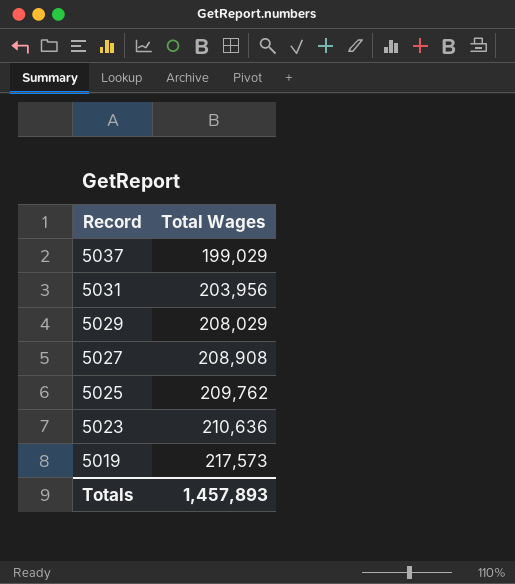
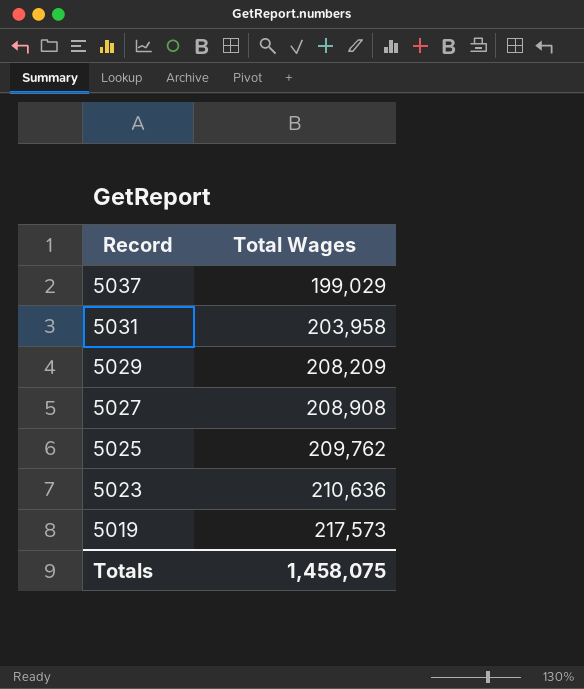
5031 | Total Wages: 203,956 -> 203,958
5029 | Total Wages: 208,029 -> 208,209
Totals | Total Wages: 1,457,893 -> 1,458,075

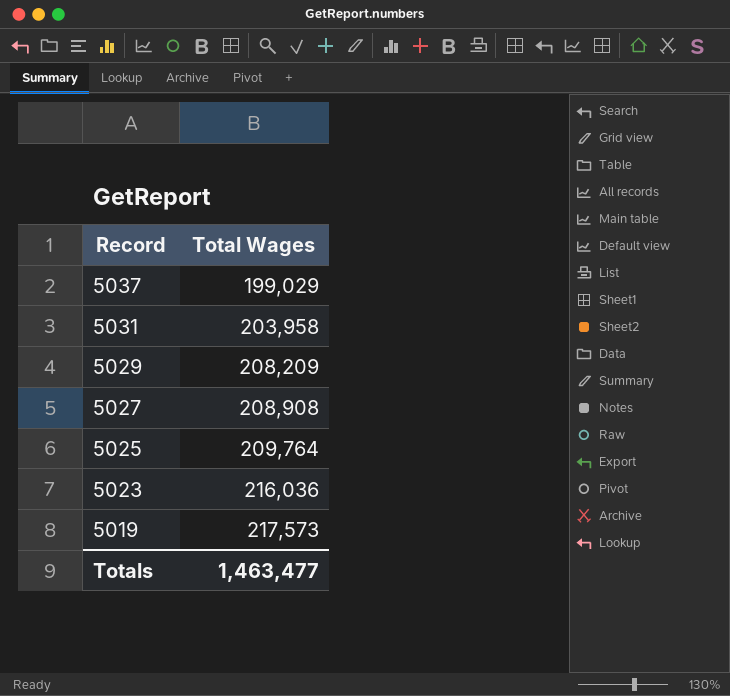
5025 | Total Wages: 209,762 -> 209,764
5023 | Total Wages: 210,636 -> 216,036
Totals | Total Wages: 1,458,075 -> 1,463,477

